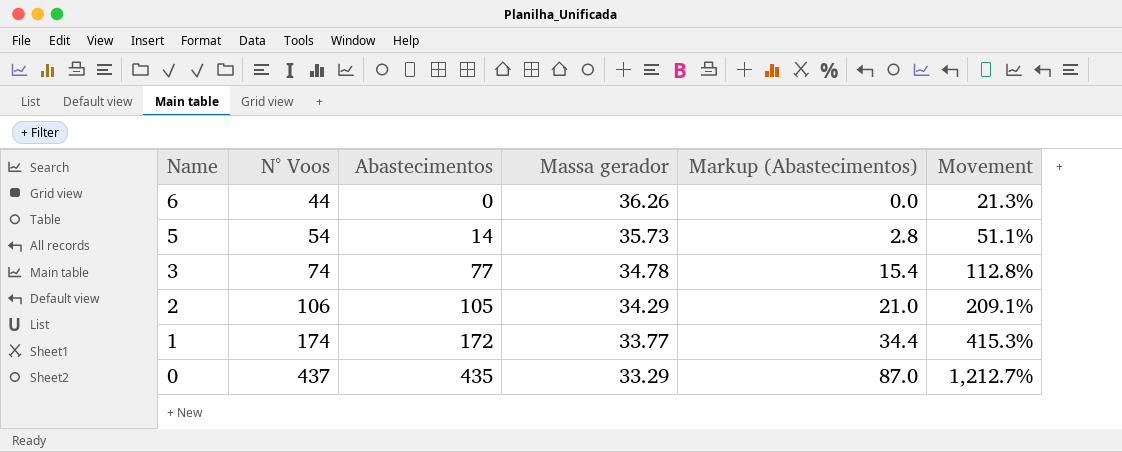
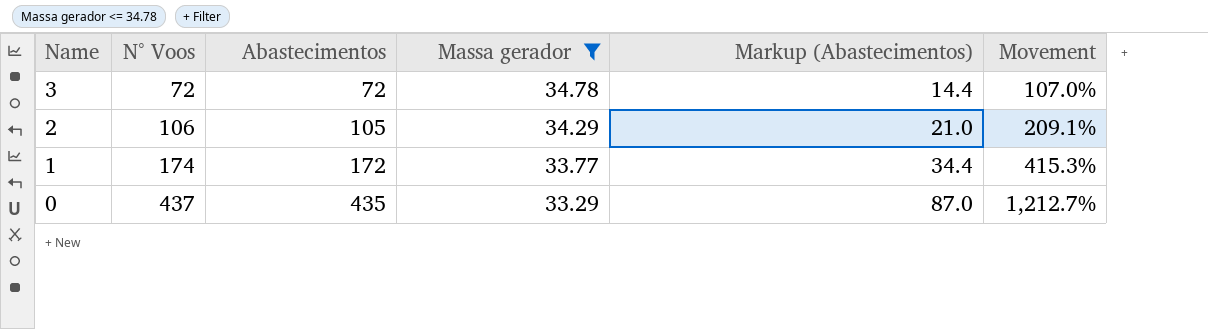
filter: none -> Massa gerador <= 34.78
3 | N° Voos: 74 -> 72
3 | Abastecimentos: 77 -> 72
3 | Markup (Abastecimentos): 15.4 -> 14.4
3 | Movement: 112.8% -> 107.0%

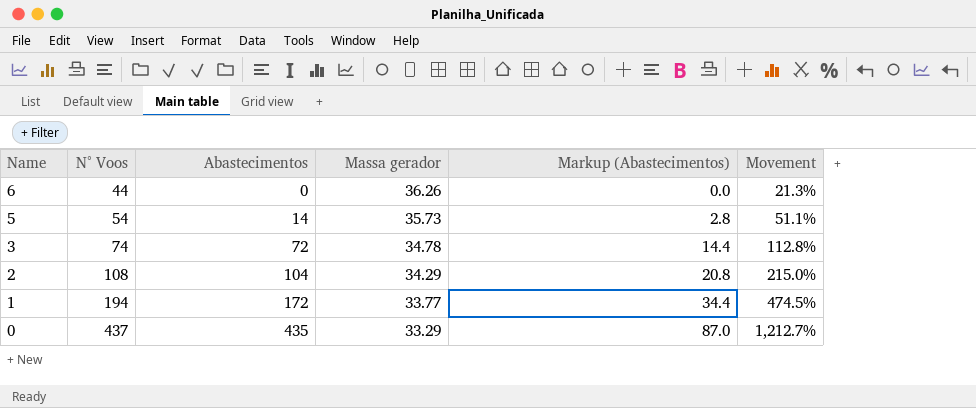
filter: Massa gerador <= 34.78 -> none
3 | N° Voos: 72 -> 74
3 | Movement: 107.0% -> 112.8%
2 | N° Voos: 106 -> 108
2 | Abastecimentos: 105 -> 104
2 | Markup (Abastecimentos): 21.0 -> 20.8
2 | Movement: 209.1% -> 215.0%
1 | N° Voos: 174 -> 194
1 | Movement: 415.3% -> 474.5%

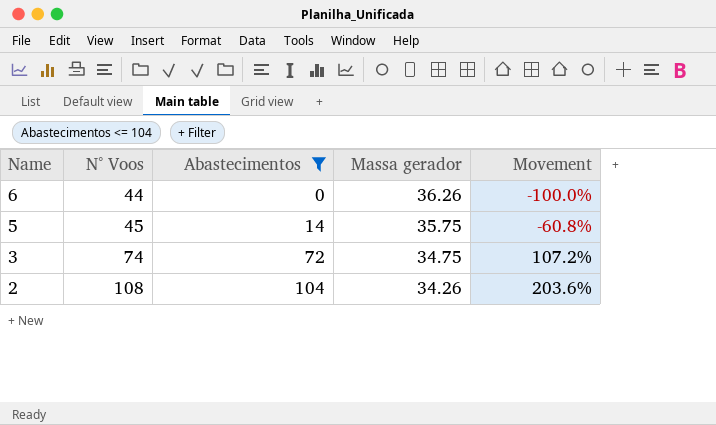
filter: none -> Abastecimentos <= 104
column Markup (Abastecimentos) | formula: [Abastecimentos] * 0.2 -> none
column Movement | formula: ([N° Voos] - [Massa gerador]) / [Massa gerador] -> ([Abastecimentos] - [Massa gerador]) / [Massa gerador]
5 | N° Voos: 54 -> 45
5 | Massa gerador: 35.73 -> 35.75
3 | Massa gerador: 34.78 -> 34.75
2 | Massa gerador: 34.29 -> 34.26

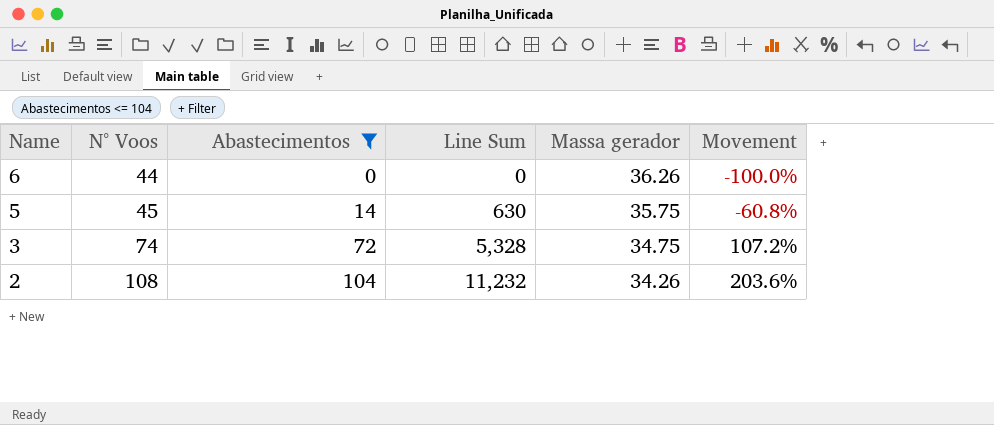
column Line Sum | formula: none -> [N° Voos] * [Abastecimentos]

